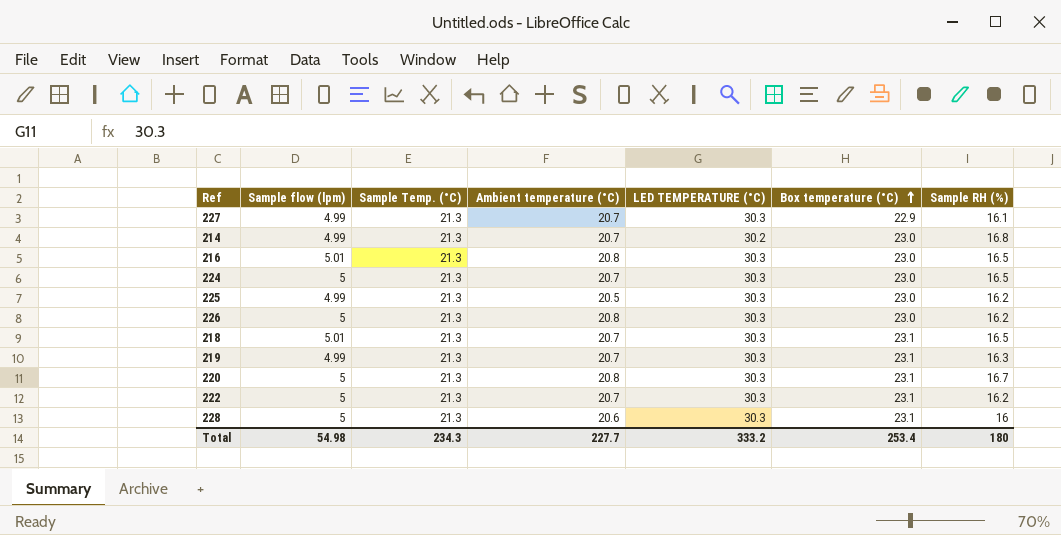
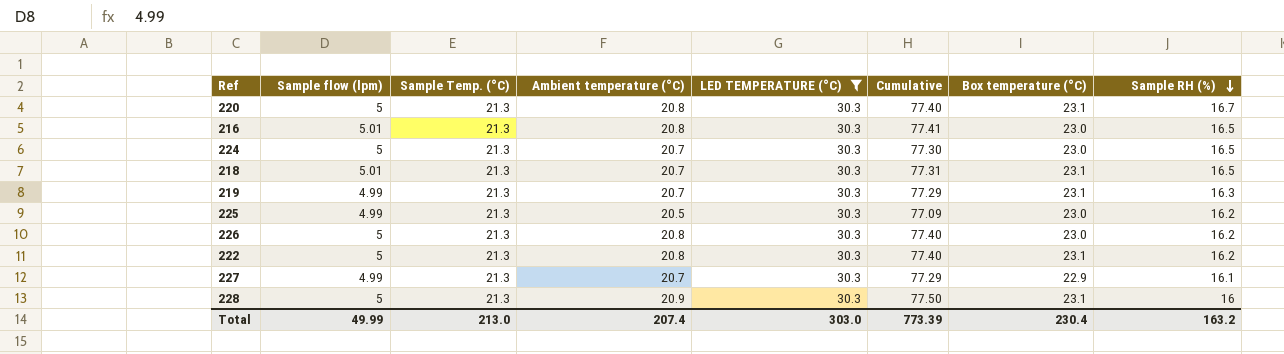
filter: none -> LED TEMPERATURE (°C) = 30.3
row order: Box temperature (°C) ascending -> Sample RH (%) descending
column Cumulative | formula: none -> [Sample flow (lpm)] + [Sample Temp. (°C)] + [Ambient temperature (°C)] + [LED TEMPERATURE (°C)]
222 | Ambient temperature (°C): 20.7 -> 20.8
228 | Ambient temperature (°C): 20.6 -> 20.9
Total | Sample flow (lpm): 54.98 -> 49.99
Total | Sample Temp. (°C): 234.3 -> 213.0
Total | Ambient temperature (°C): 227.7 -> 207.4
Total | LED TEMPERATURE (°C): 333.2 -> 303.0
Total | Box temperature (°C): 253.4 -> 230.4
Total | Sample RH (%): 180 -> 163.2

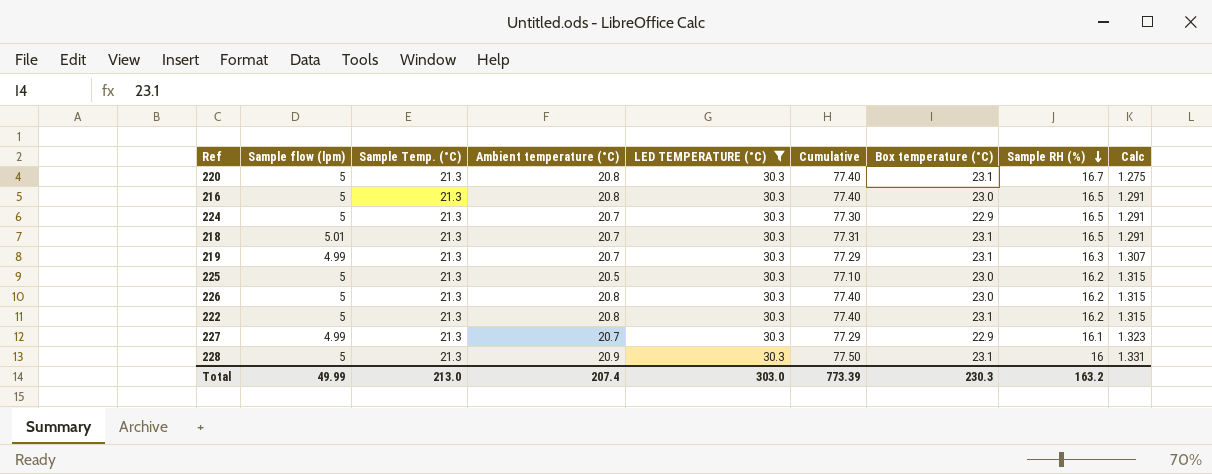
column Calc | formula: none -> [Sample Temp. (°C)] / [Sample RH (%)]
216 | Sample flow (lpm): 5.01 -> 5
216 | Cumulative: 77.41 -> 77.40
224 | Box temperature (°C): 23.0 -> 22.9
225 | Sample flow (lpm): 4.99 -> 5
225 | Cumulative: 77.09 -> 77.10
Total | Box temperature (°C): 230.4 -> 230.3

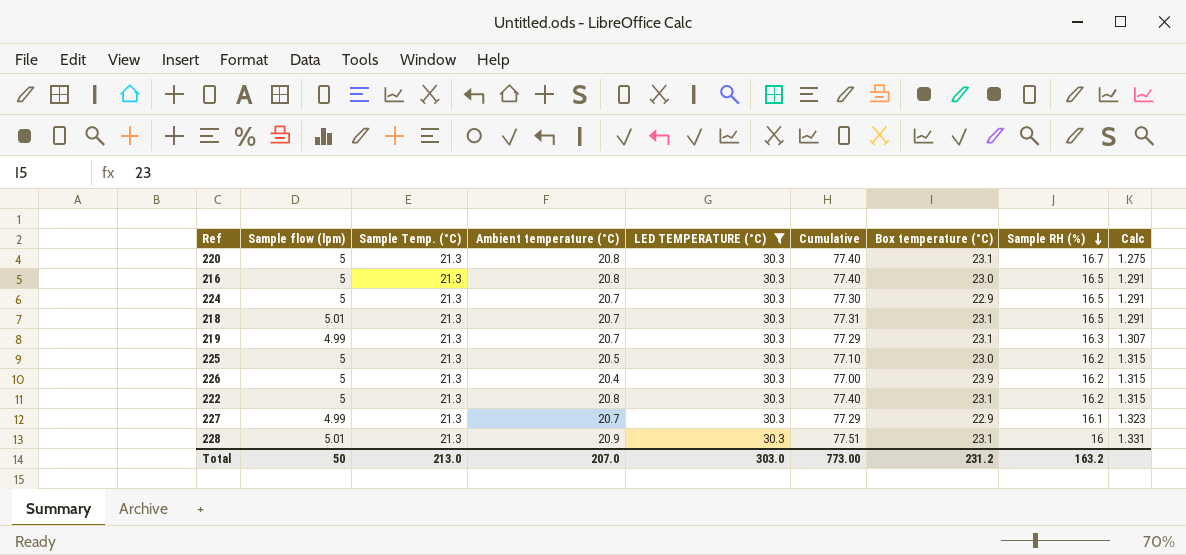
226 | Ambient temperature (°C): 20.8 -> 20.4
226 | Cumulative: 77.40 -> 77.00
226 | Box temperature (°C): 23.0 -> 23.9
228 | Sample flow (lpm): 5 -> 5.01
228 | Cumulative: 77.50 -> 77.51
Total | Sample flow (lpm): 49.99 -> 50
Total | Ambient temperature (°C): 207.4 -> 207.0
Total | Cumulative: 773.39 -> 773.00
Total | Box temperature (°C): 230.3 -> 231.2

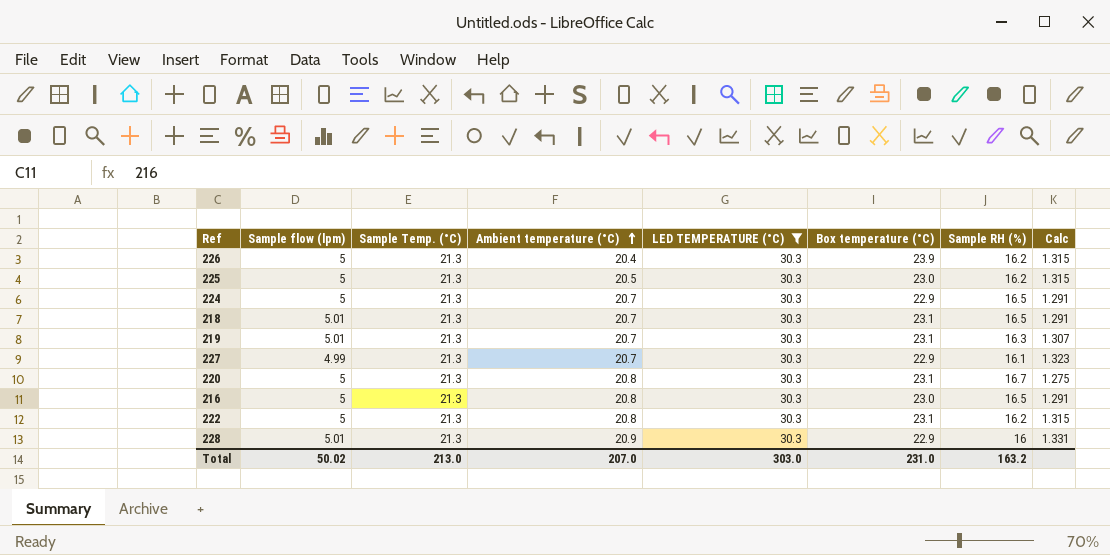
row order: Sample RH (%) descending -> Ambient temperature (°C) ascending
column Cumulative | formula: [Sample flow (lpm)] + [Sample Temp. (°C)] + [Ambient temperature (°C)] + [LED TEMPERATURE (°C)] -> none
219 | Sample flow (lpm): 4.99 -> 5.01
228 | Box temperature (°C): 23.1 -> 22.9
Total | Sample flow (lpm): 50 -> 50.02
Total | Box temperature (°C): 231.2 -> 231.0

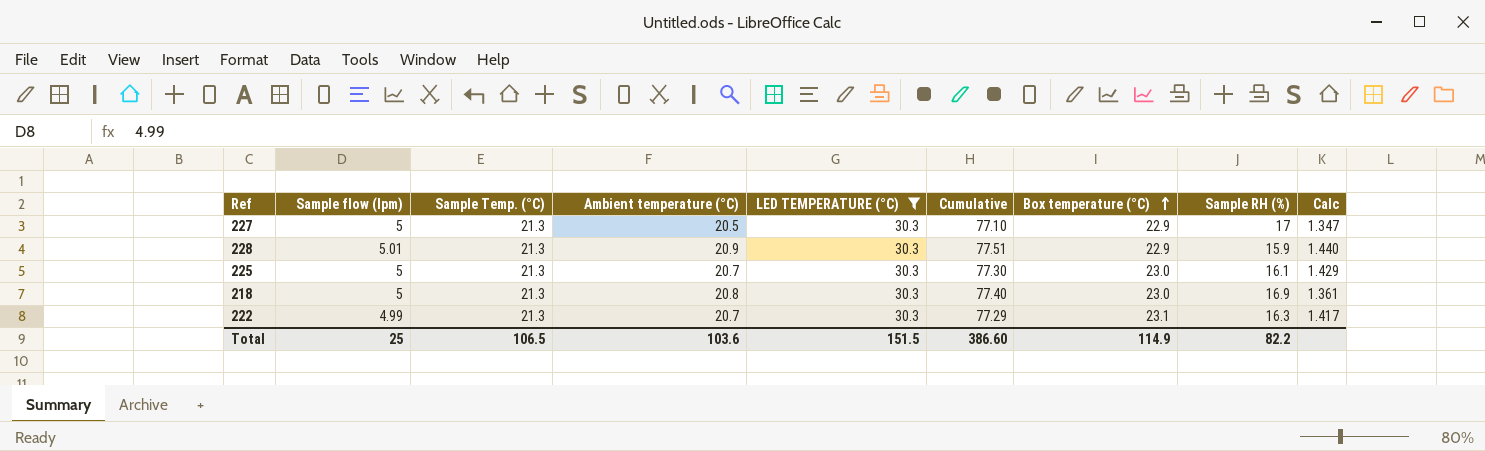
row order: Ambient temperature (°C) ascending -> Box temperature (°C) ascending
column Cumulative | formula: none -> [Sample flow (lpm)] + [Sample Temp. (°C)] + [Ambient temperature (°C)] + [LED TEMPERATURE (°C)]
column Calc | formula: [Sample Temp. (°C)] / [Sample RH (%)] -> [Box temperature (°C)] / [Sample RH (%)]
row 226: 5 | 21.3 | 20.4 | 30.3 | 23.9 | 16.2 | 1.315 -> none
row 224: 5 | 21.3 | 20.7 | 30.3 | 22.9 | 16.5 | 1.291 -> none
row 219: 5.01 | 21.3 | 20.7 | 30.3 | 23.1 | 16.3 | 1.307 -> none
row 220: 5 | 21.3 | 20.8 | 30.3 | 23.1 | 16.7 | 1.275 -> none
row 216: 5 | 21.3 | 20.8 | 30.3 | 23.0 | 16.5 | 1.291 -> none
227 | Sample flow (lpm): 4.99 -> 5
227 | Ambient temperature (°C): 20.7 -> 20.5
227 | Sample RH (%): 16.1 -> 17
228 | Sample RH (%): 16 -> 15.9
225 | Ambient temperature (°C): 20.5 -> 20.7
225 | Sample RH (%): 16.2 -> 16.1
218 | Sample flow (lpm): 5.01 -> 5
218 | Ambient temperature (°C): 20.7 -> 20.8
218 | Box temperature (°C): 23.1 -> 23.0
218 | Sample RH (%): 16.5 -> 16.9
222 | Sample flow (lpm): 5 -> 4.99
222 | Ambient temperature (°C): 20.8 -> 20.7
222 | Sample RH (%): 16.2 -> 16.3
Total | Sample flow (lpm): 50.02 -> 25
Total | Sample Temp. (°C): 213.0 -> 106.5
Total | Ambient temperature (°C): 207.0 -> 103.6
Total | LED TEMPERATURE (°C): 303.0 -> 151.5
Total | Box temperature (°C): 231.0 -> 114.9
Total | Sample RH (%): 163.2 -> 82.2

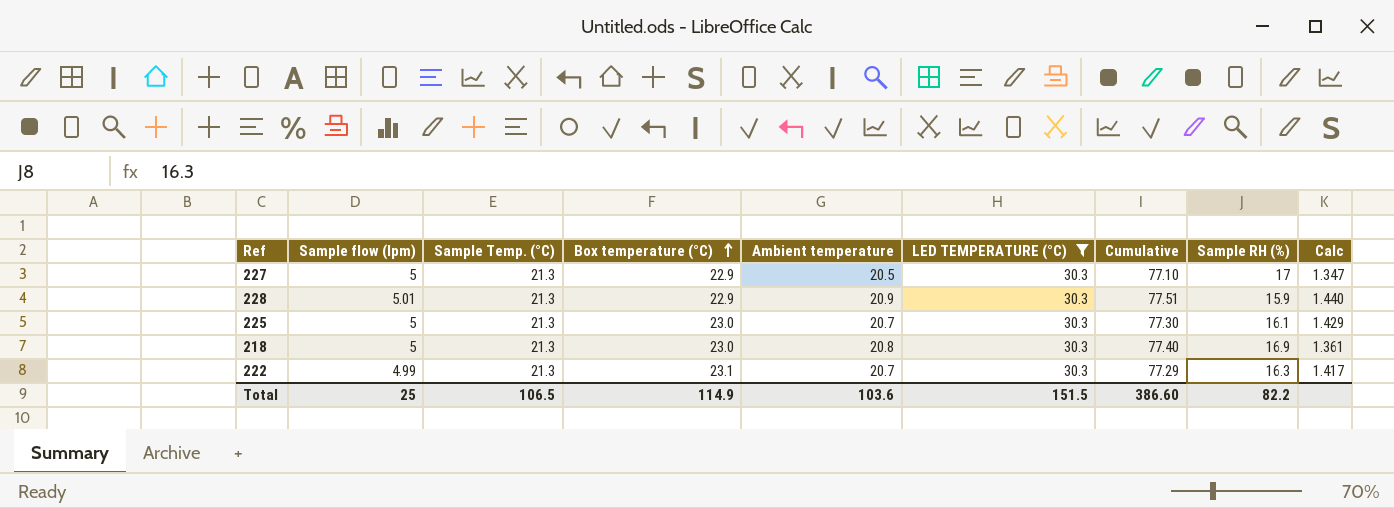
column Box temperature (°C) | position: 7 -> 4
column name: Ambient temperature (°C) -> Ambient temperature

